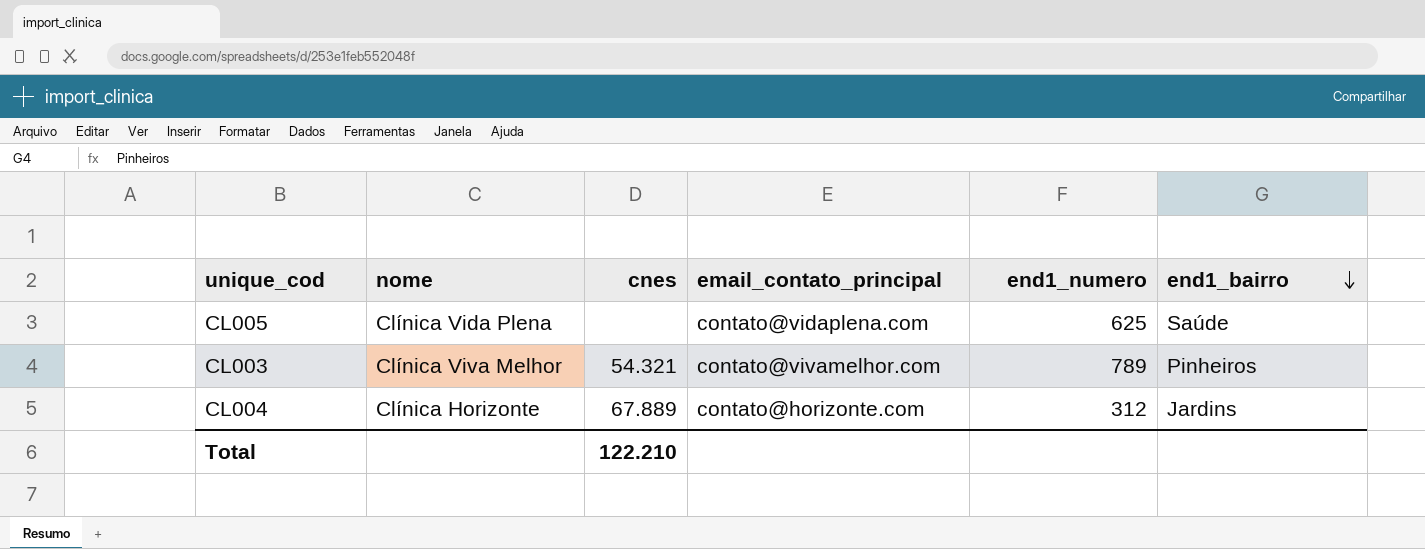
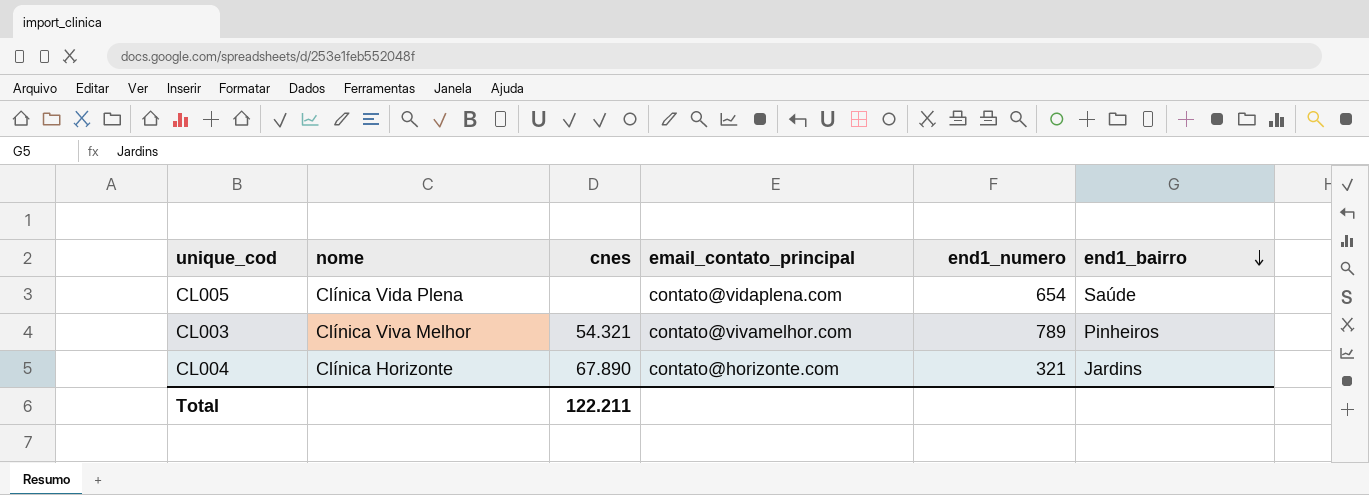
CL005 | end1_numero: 625 -> 654
CL004 | cnes: 67.889 -> 67.890
CL004 | end1_numero: 312 -> 321
Total | cnes: 122.210 -> 122.211

